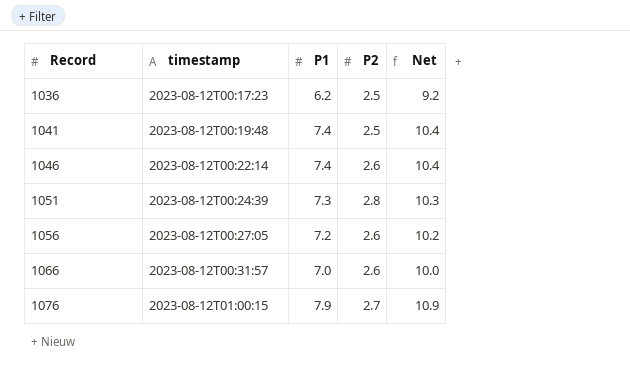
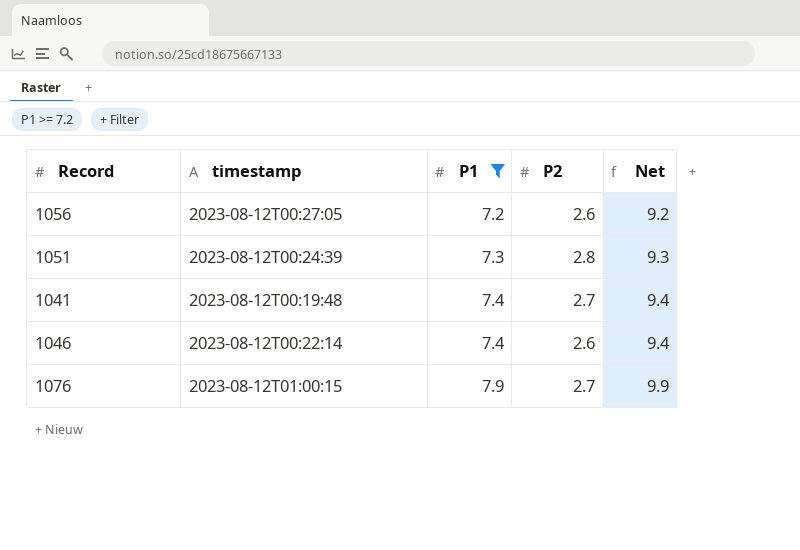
filter: none -> P1 >= 7.2
row order: Record ascending -> P1 ascending
column Net | formula: [P1] + 3 -> [P1] + 2
1041 | P2: 2.5 -> 2.7

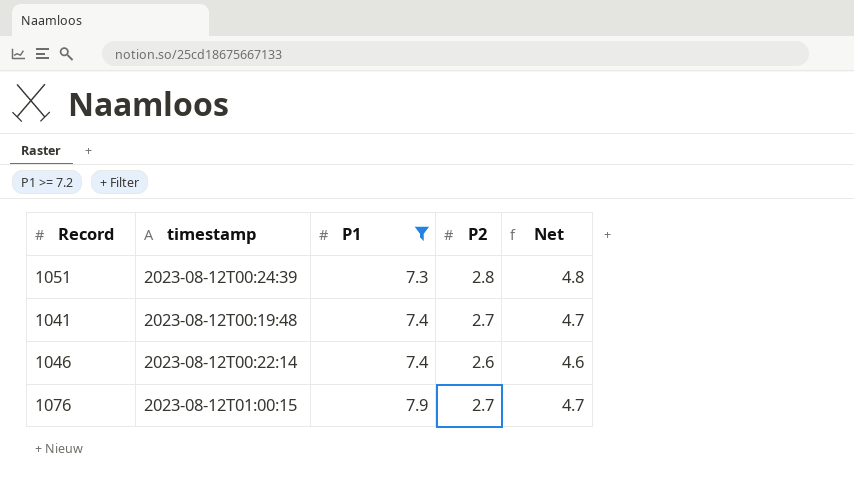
column Net | formula: [P1] + 2 -> [P2] + 2
row 1056: 2023-08-12T00:27:05 | 7.2 | 2.6 | 9.2 -> none

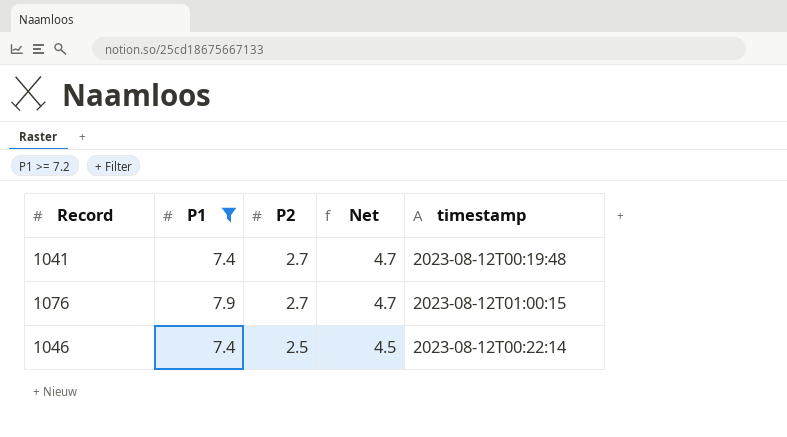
row order: P1 ascending -> P2 descending
column timestamp | position: 2 -> 5
row 1051: 2023-08-12T00:24:39 | 7.3 | 2.8 | 4.8 -> none
1046 | P2: 2.6 -> 2.5
1046 | Net: 4.6 -> 4.5

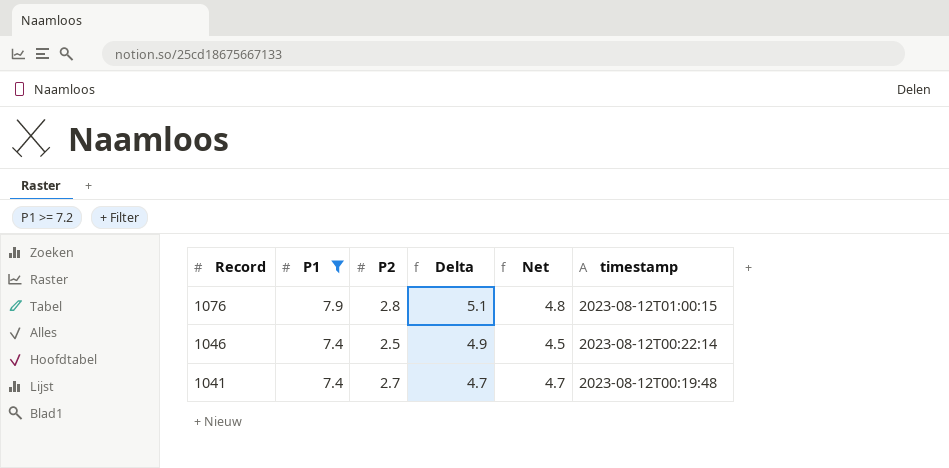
row order: P2 descending -> Record descending
column Delta | formula: none -> [P1] - [P2]
1076 | P2: 2.7 -> 2.8
1076 | Net: 4.7 -> 4.8

